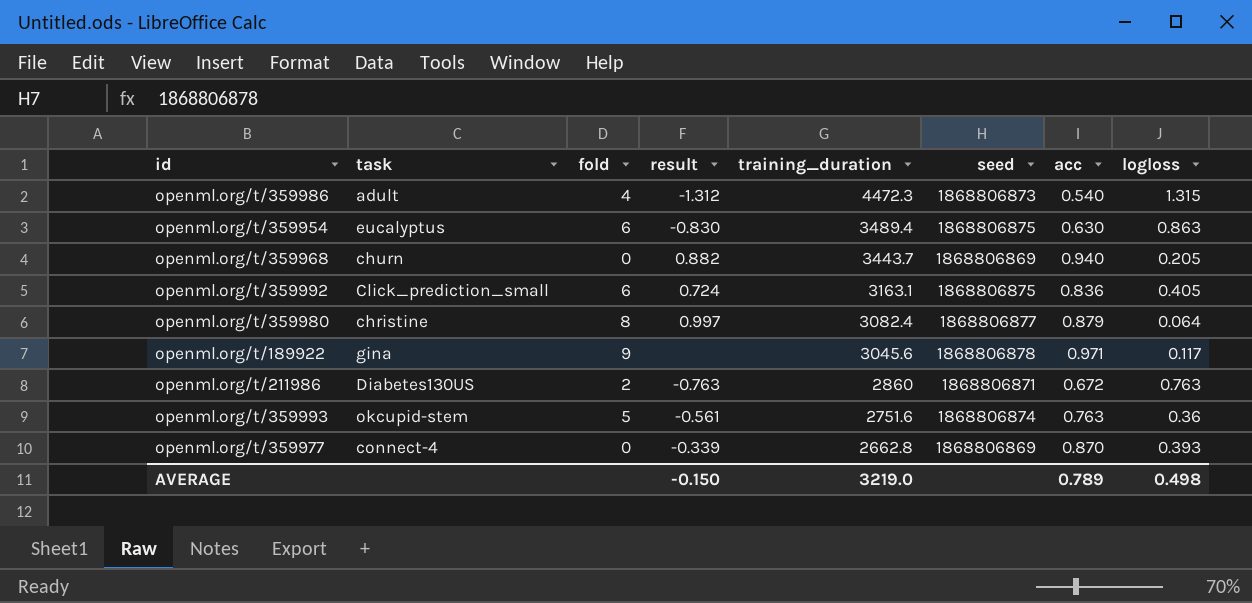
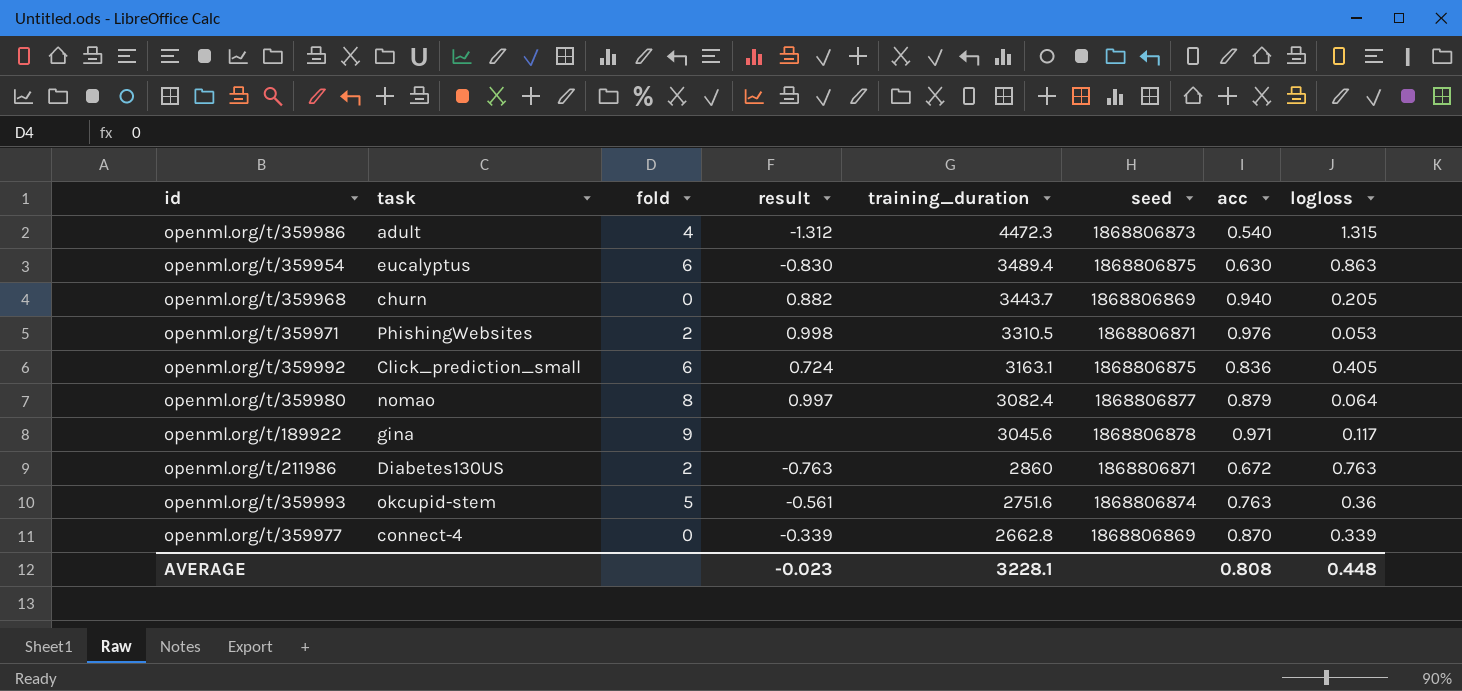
row openml.org/t/359971: none -> PhishingWebsites | 2 | 0.998 | 3310.5 | 1868806871 | 0.976 | 0.053
openml.org/t/359980 | task: christine -> nomao
openml.org/t/359977 | logloss: 0.393 -> 0.339
AVERAGE | result: -0.150 -> -0.023
AVERAGE | training_duration: 3219.0 -> 3228.1
AVERAGE | acc: 0.789 -> 0.808
AVERAGE | logloss: 0.498 -> 0.448

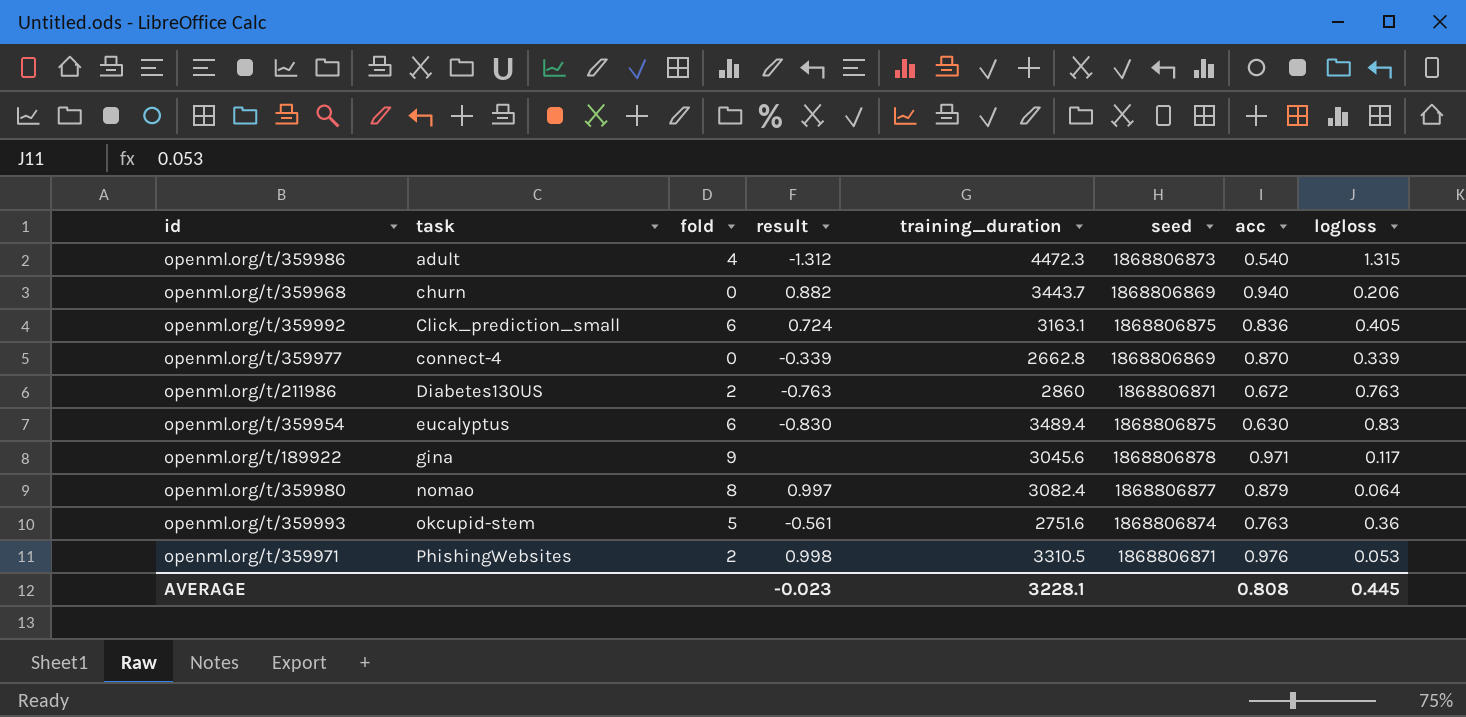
row order: training_duration descending -> task ascending
openml.org/t/359968 | logloss: 0.205 -> 0.206
openml.org/t/359954 | logloss: 0.863 -> 0.83
AVERAGE | logloss: 0.448 -> 0.445

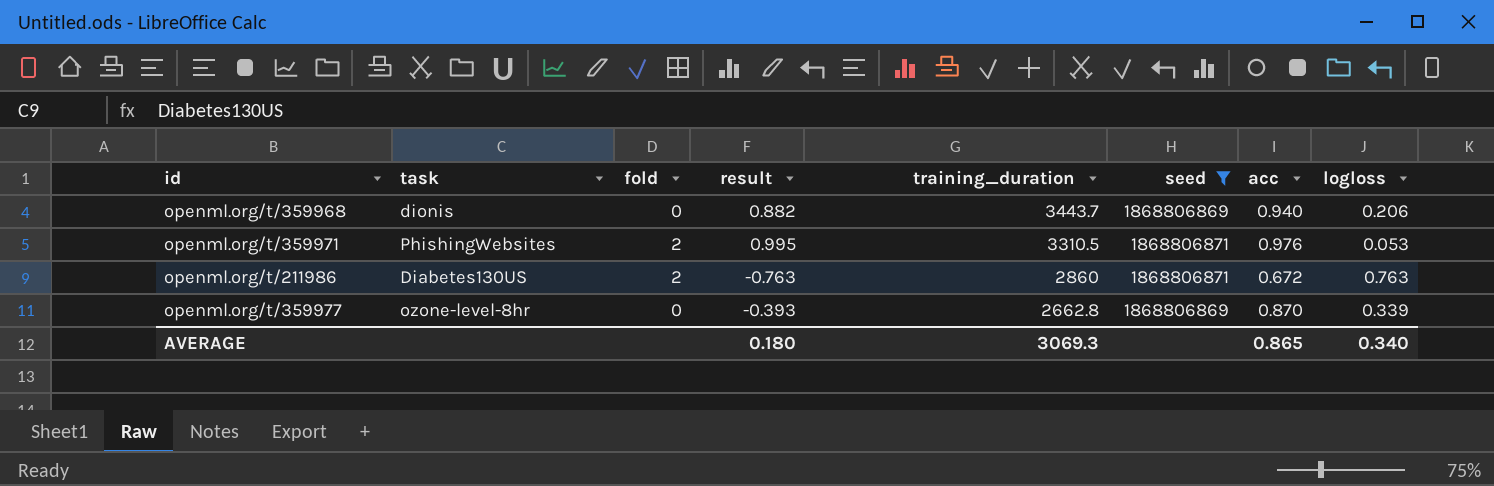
filter: none -> seed <= 1868806871
row order: task ascending -> training_duration descending
openml.org/t/359968 | task: churn -> dionis
openml.org/t/359971 | result: 0.998 -> 0.995
openml.org/t/359977 | task: connect-4 -> ozone-level-8hr
openml.org/t/359977 | result: -0.339 -> -0.393
AVERAGE | result: -0.023 -> 0.180
AVERAGE | training_duration: 3228.1 -> 3069.3
AVERAGE | acc: 0.808 -> 0.865
AVERAGE | logloss: 0.445 -> 0.340

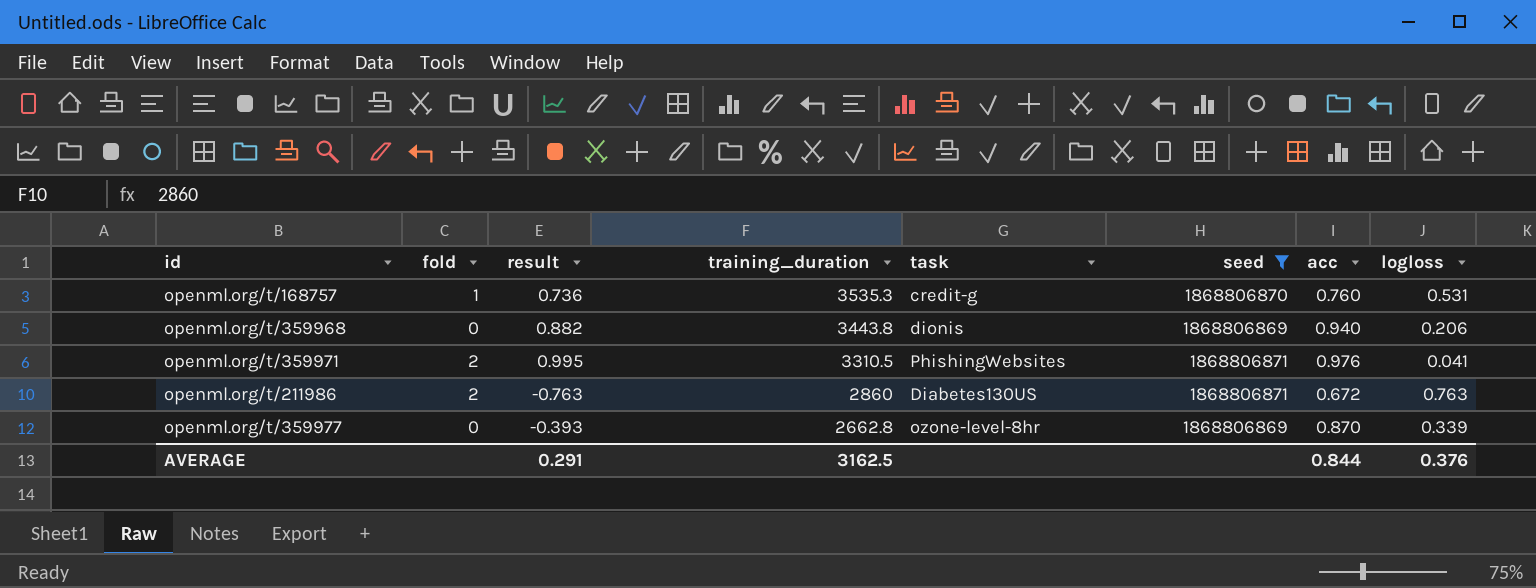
column task | position: 2 -> 5
row openml.org/t/168757: none -> 1 | 0.736 | 3535.3 | credit-g | 1868806870 | 0.760 | 0.531
openml.org/t/359968 | training_duration: 3443.7 -> 3443.8
openml.org/t/359971 | logloss: 0.053 -> 0.041
AVERAGE | result: 0.180 -> 0.291
AVERAGE | training_duration: 3069.3 -> 3162.5
AVERAGE | acc: 0.865 -> 0.844
AVERAGE | logloss: 0.340 -> 0.376

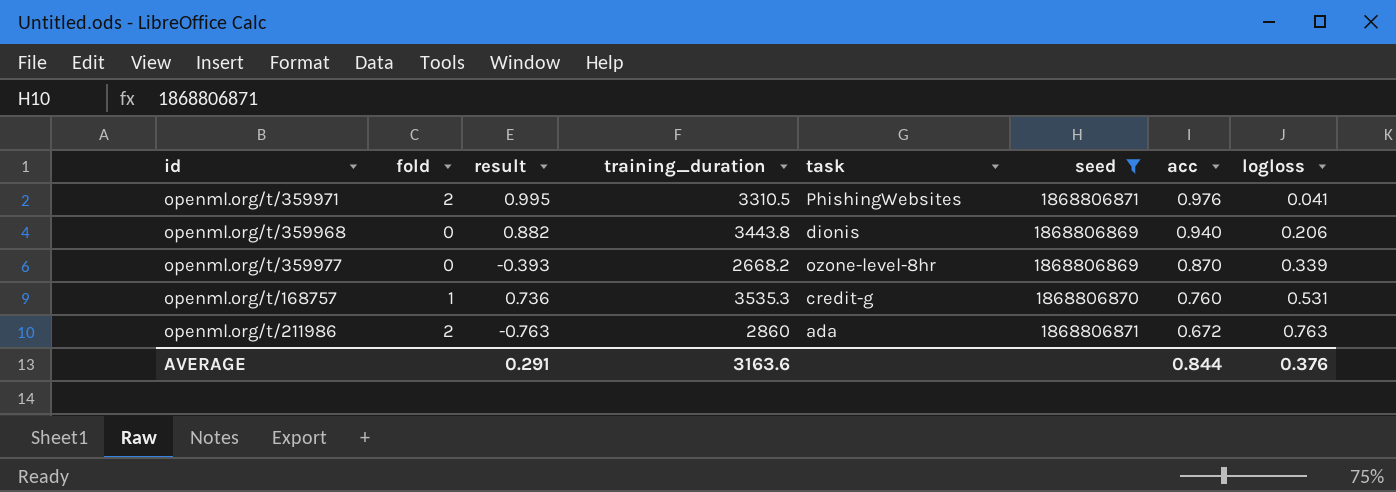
row order: training_duration descending -> acc descending
openml.org/t/359977 | training_duration: 2662.8 -> 2668.2
openml.org/t/211986 | task: Diabetes130US -> ada
AVERAGE | training_duration: 3162.5 -> 3163.6

